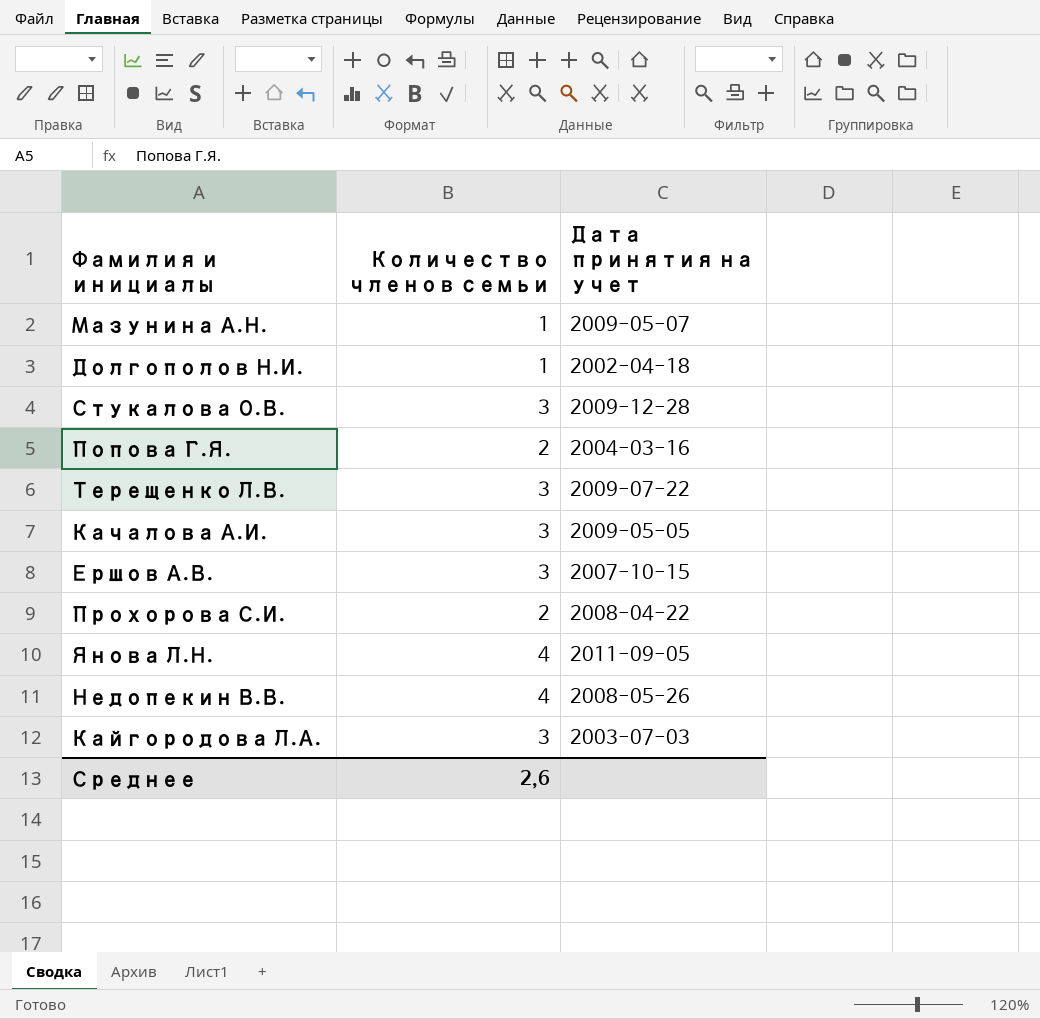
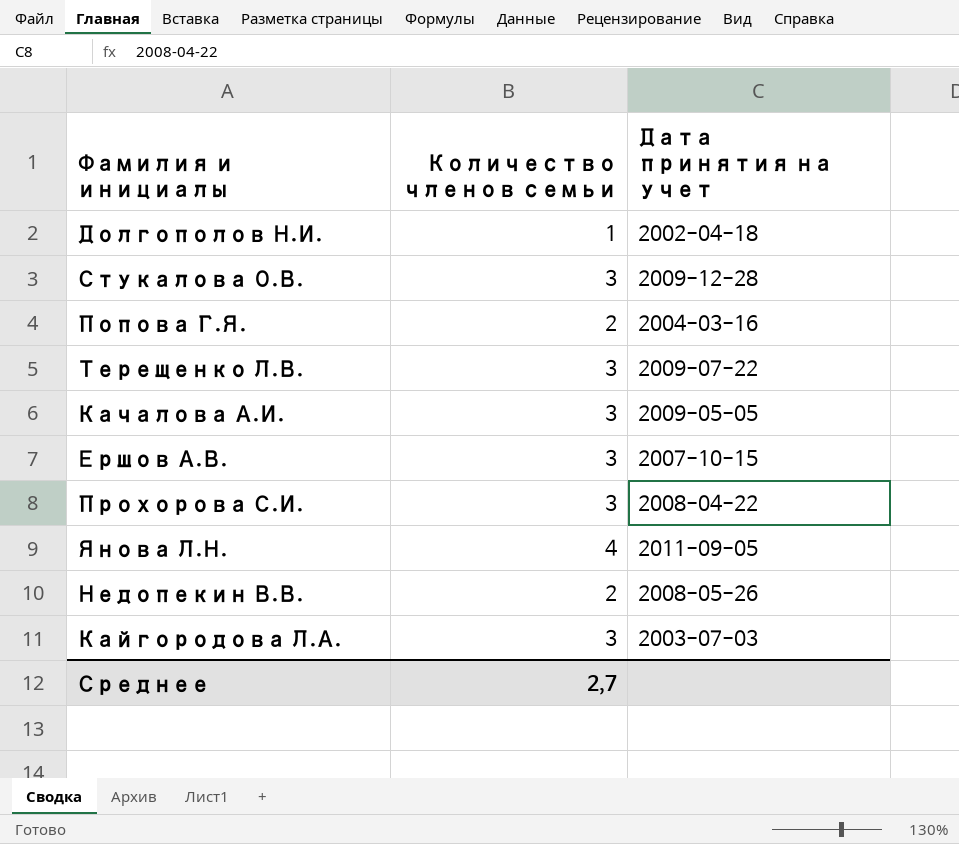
row Мазунина А.Н.: 1 | 2009-05-07 -> none
Прохорова С.И. | Количество членов семьи: 2 -> 3
Недопекин В.В. | Количество членов семьи: 4 -> 2
Среднее | Количество членов семьи: 2,6 -> 2,7

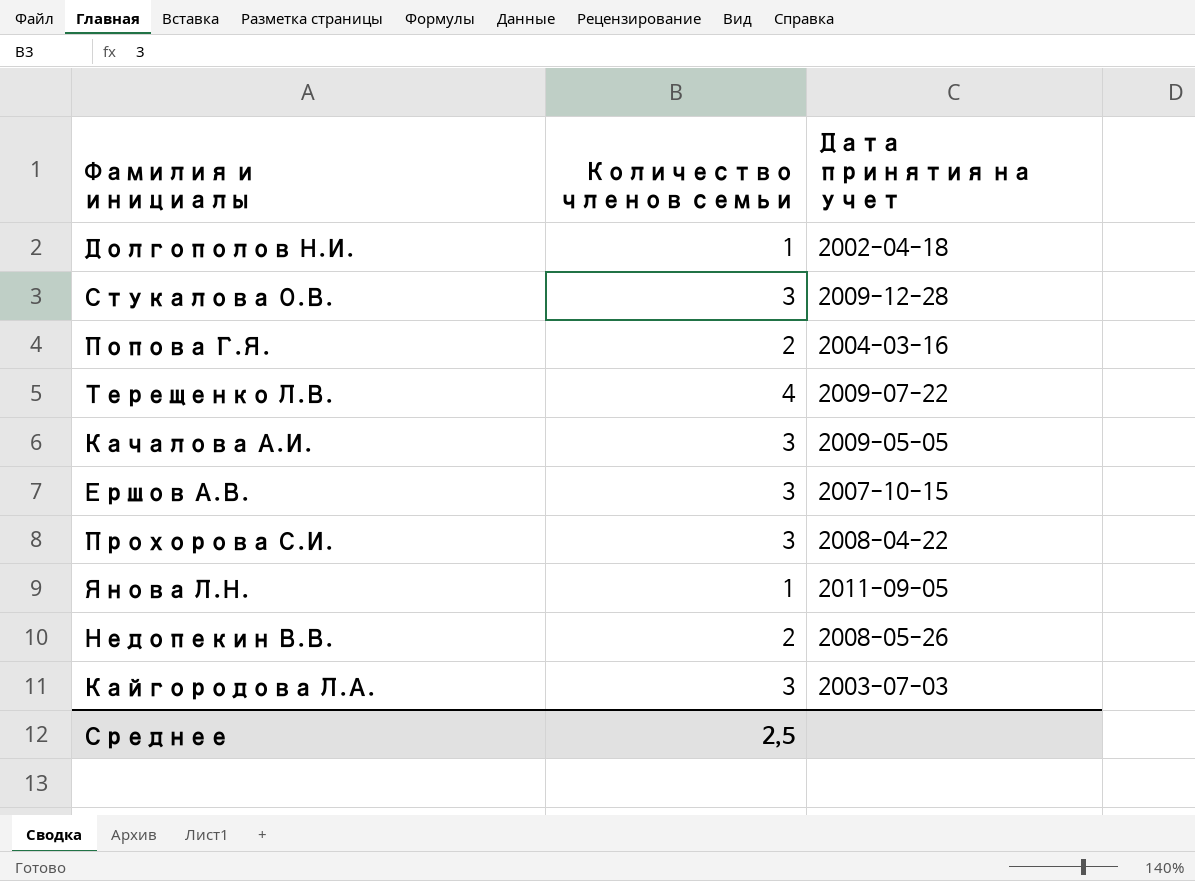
Терещенко Л.В. | Количество членов семьи: 3 -> 4
Янова Л.Н. | Количество членов семьи: 4 -> 1
Среднее | Количество членов семьи: 2,7 -> 2,5

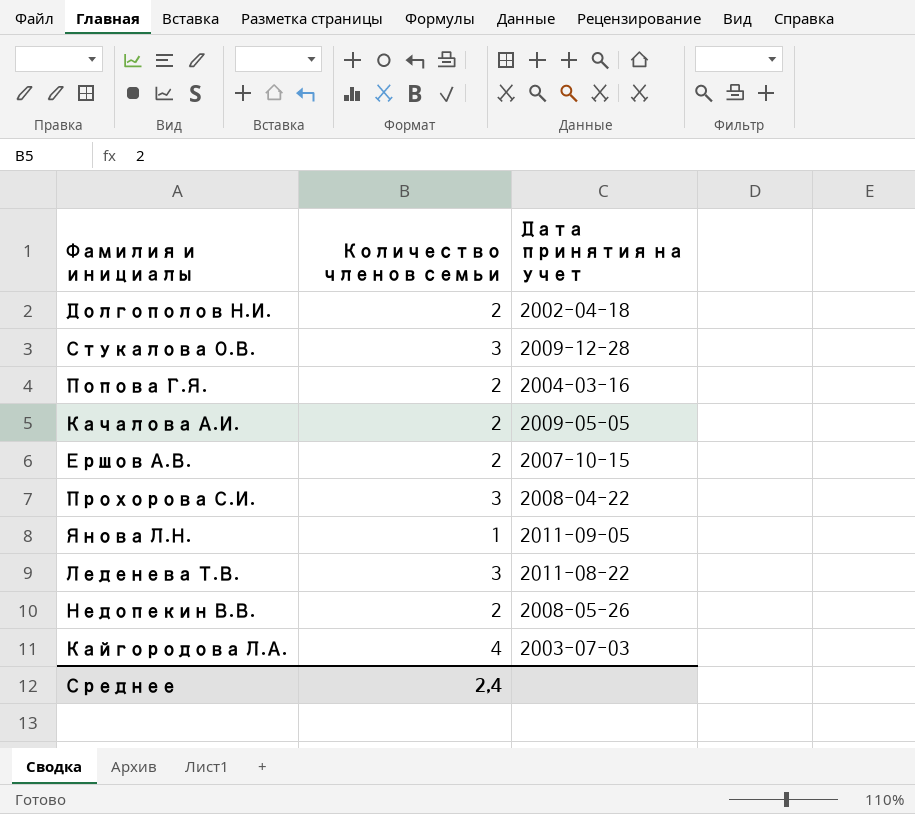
row Терещенко Л.В.: 4 | 2009-07-22 -> none
Долгополов Н.И. | Количество членов семьи: 1 -> 2
Качалова А.И. | Количество членов семьи: 3 -> 2
Ершов А.В. | Количество членов семьи: 3 -> 2
row Леденева Т.В.: none -> 3 | 2011-08-22
Кайгородова Л.А. | Количество членов семьи: 3 -> 4
Среднее | Количество членов семьи: 2,5 -> 2,4

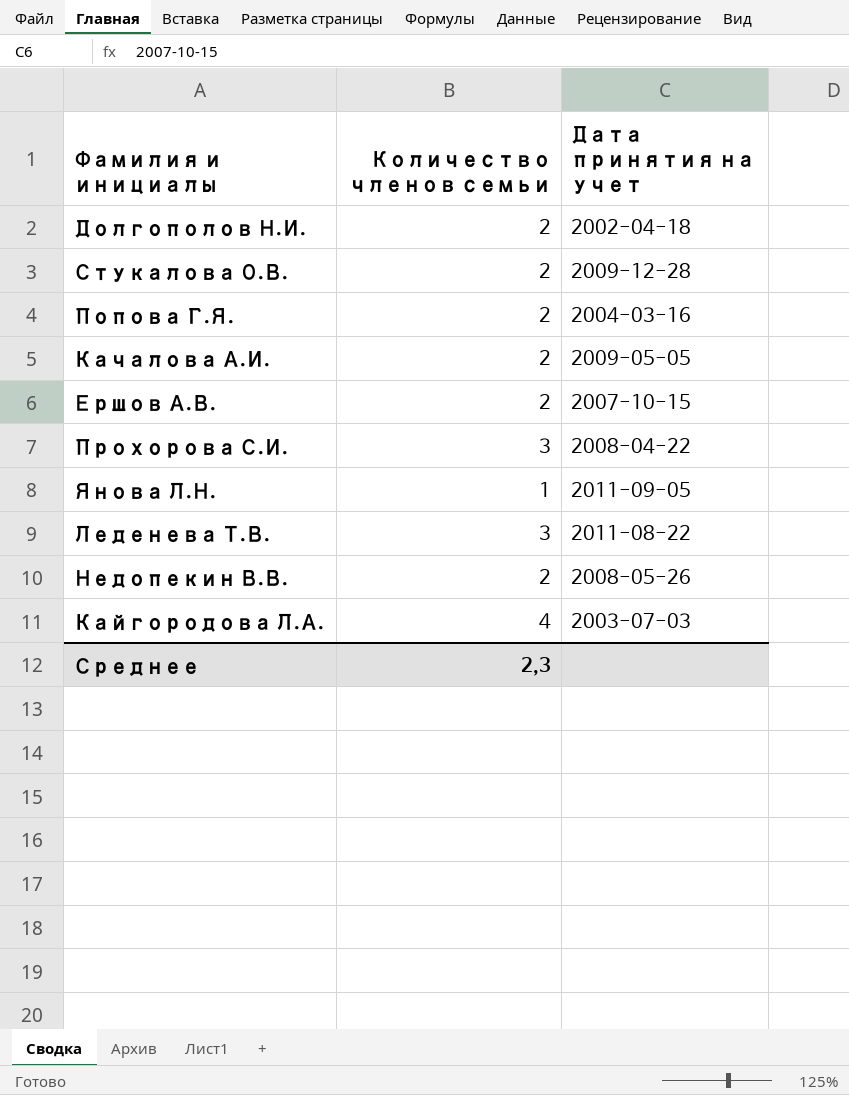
Стукалова О.В. | Количество членов семьи: 3 -> 2
Среднее | Количество членов семьи: 2,4 -> 2,3

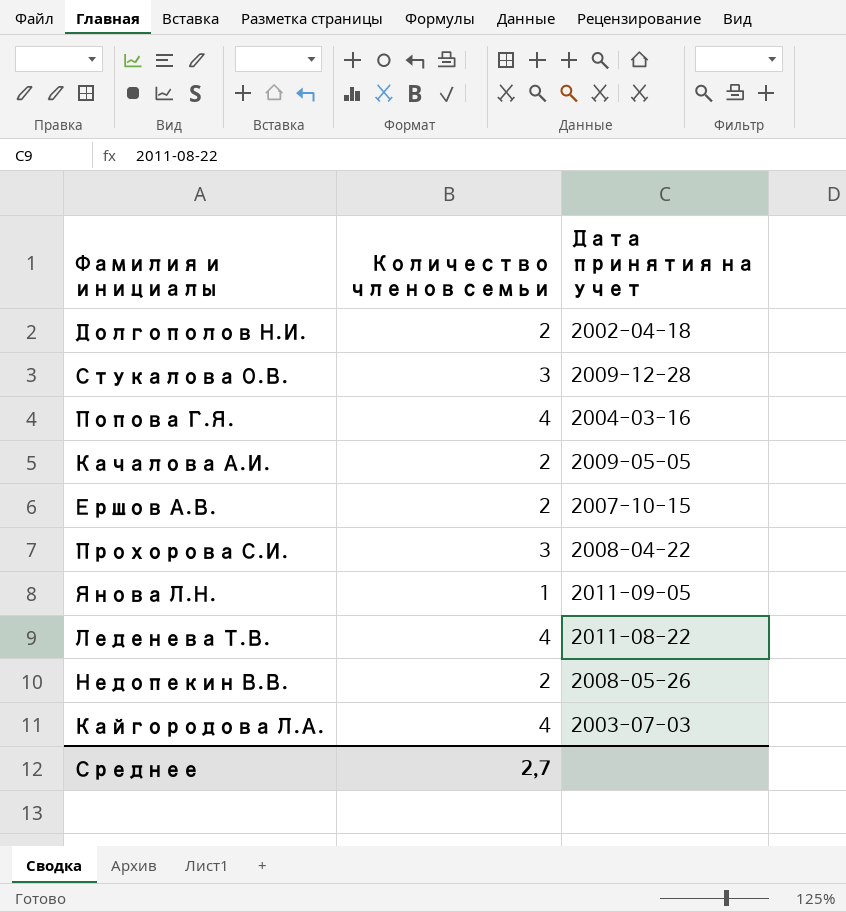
Стукалова О.В. | Количество членов семьи: 2 -> 3
Попова Г.Я. | Количество членов семьи: 2 -> 4
Леденева Т.В. | Количество членов семьи: 3 -> 4
Среднее | Количество членов семьи: 2,3 -> 2,7

